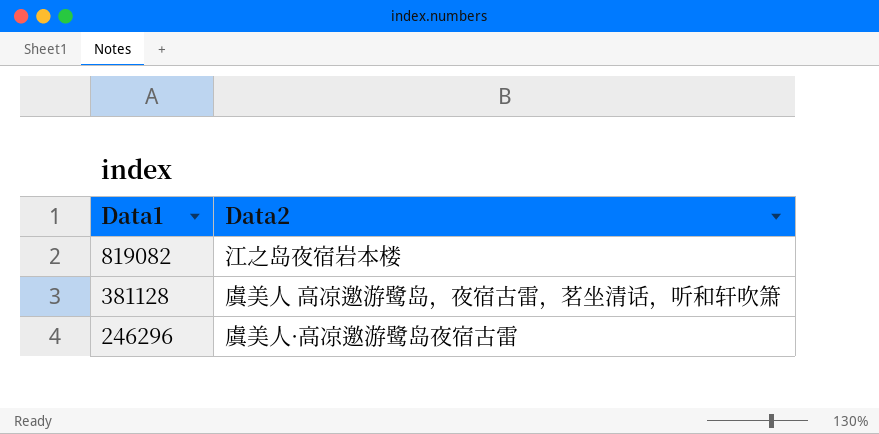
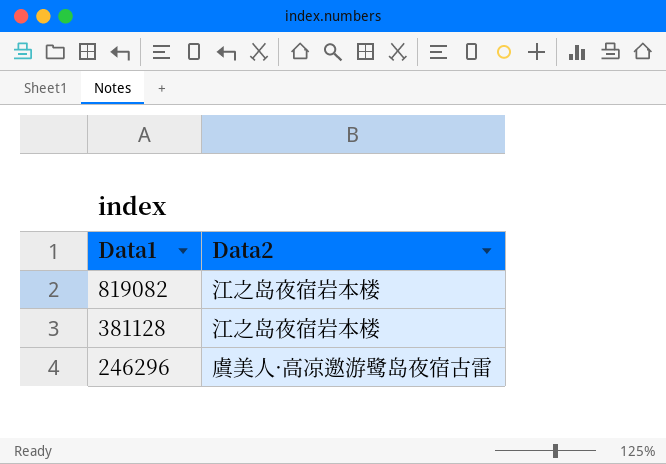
381128 | Data2: 虞美人 高凉邀游鹭岛，夜宿古雷，茗坐清话，听和轩吹箫 -> 江之岛夜宿岩本楼

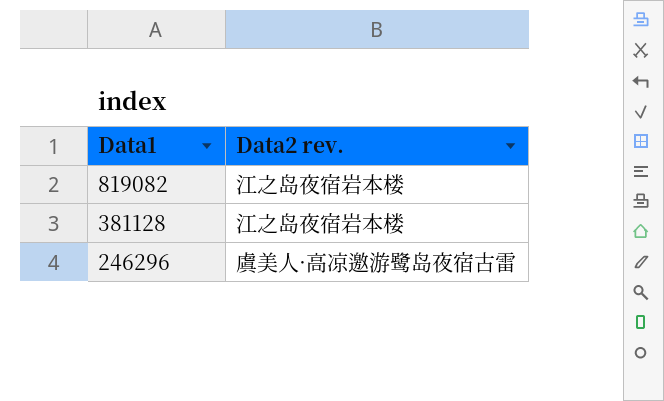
column name: Data2 -> Data2 rev.

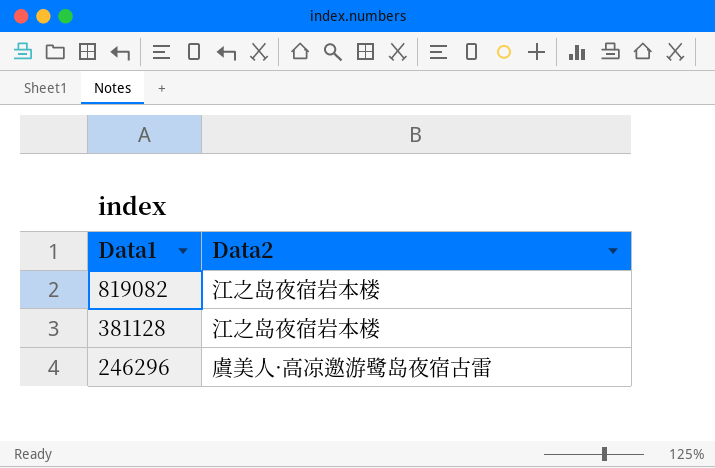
column name: Data2 rev. -> Data2

